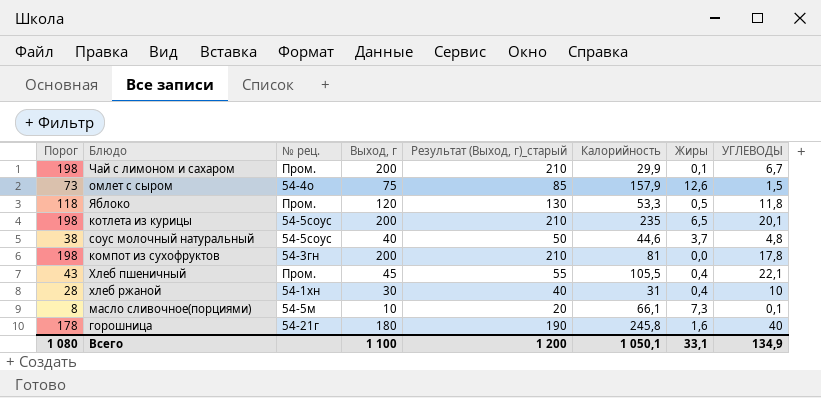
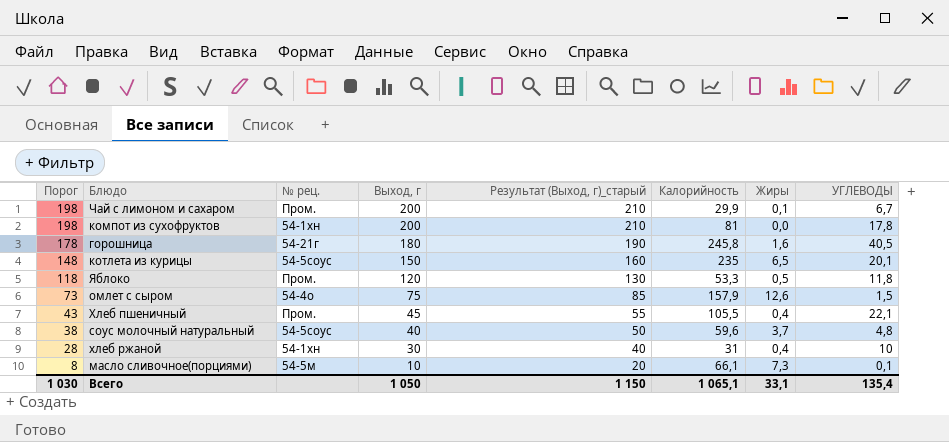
row order: none -> Порог descending
компот из сухофруктов | № рец.: 54-3гн -> 54-1хн
горошница | УГЛЕВОДЫ: 40 -> 40,5
котлета из курицы | Порог: 198 -> 148
котлета из курицы | Выход, г: 200 -> 150
котлета из курицы | Результат (Выход, г)_старый: 210 -> 160
соус молочный натуральный | Калорийность: 44,6 -> 59,6
Всего | Порог: 1 080 -> 1 030
Всего | Выход, г: 1 100 -> 1 050
Всего | Результат (Выход, г)_старый: 1 200 -> 1 150
Всего | Калорийность: 1 050,1 -> 1 065,1
Всего | УГЛЕВОДЫ: 134,9 -> 135,4

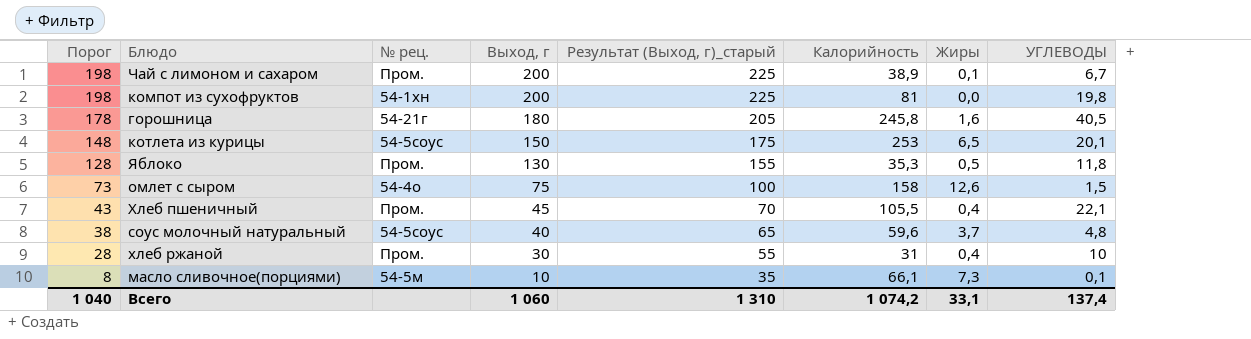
column Результат (Выход, г)_старый | formula: [Выход, г] + 10 -> [Выход, г] + 25
Чай с лимоном и сахаром | Калорийность: 29,9 -> 38,9
компот из сухофруктов | УГЛЕВОДЫ: 17,8 -> 19,8
котлета из курицы | Калорийность: 235 -> 253
Яблоко | Порог: 118 -> 128
Яблоко | Выход, г: 120 -> 130
Яблоко | Калорийность: 53,3 -> 35,3
омлет с сыром | Калорийность: 157,9 -> 158
хлеб ржаной | № рец.: 54-1хн -> Пром.
Всего | Порог: 1 030 -> 1 040
Всего | Выход, г: 1 050 -> 1 060
Всего | Результат (Выход, г)_старый: 1 150 -> 1 310
Всего | Калорийность: 1 065,1 -> 1 074,2
Всего | УГЛЕВОДЫ: 135,4 -> 137,4

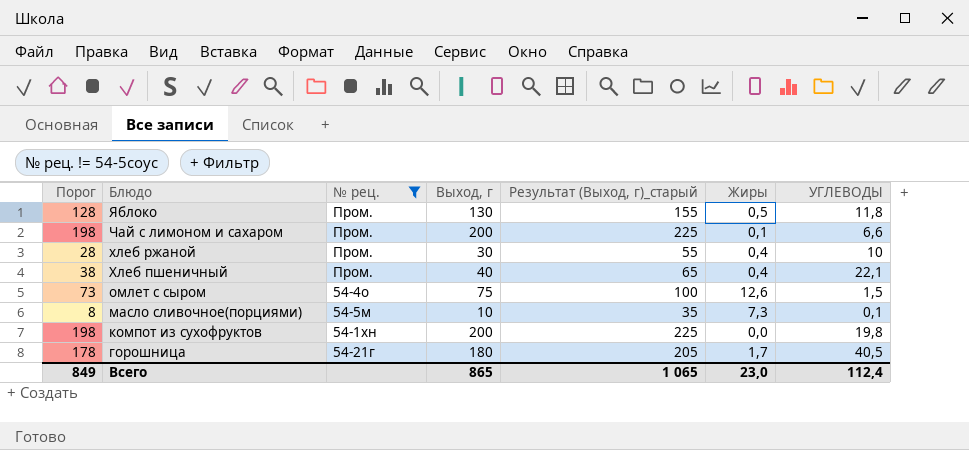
filter: none -> № рец. != 54-5соус
row order: Порог descending -> Блюдо descending
column Калорийность | position: 6 -> none
Чай с лимоном и сахаром | УГЛЕВОДЫ: 6,7 -> 6,6
Хлеб пшеничный | Порог: 43 -> 38
Хлеб пшеничный | Выход, г: 45 -> 40
Хлеб пшеничный | Результат (Выход, г)_старый: 70 -> 65
горошница | Жиры: 1,6 -> 1,7
Всего | Порог: 1 040 -> 849
Всего | Выход, г: 1 060 -> 865
Всего | Результат (Выход, г)_старый: 1 310 -> 1 065
Всего | Жиры: 33,1 -> 23,0
Всего | УГЛЕВОДЫ: 137,4 -> 112,4

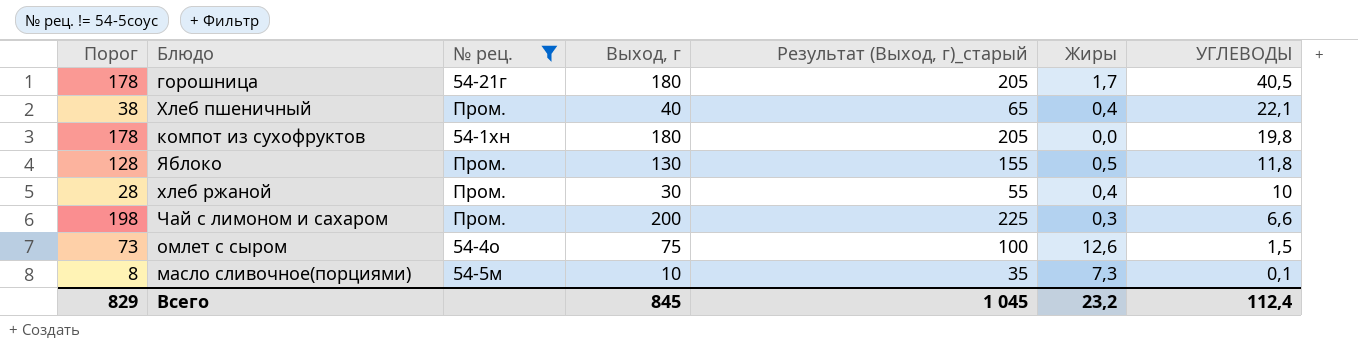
row order: Блюдо descending -> УГЛЕВОДЫ descending
компот из сухофруктов | Порог: 198 -> 178
компот из сухофруктов | Выход, г: 200 -> 180
компот из сухофруктов | Результат (Выход, г)_старый: 225 -> 205
Чай с лимоном и сахаром | Жиры: 0,1 -> 0,3
Всего | Порог: 849 -> 829
Всего | Выход, г: 865 -> 845
Всего | Результат (Выход, г)_старый: 1 065 -> 1 045
Всего | Жиры: 23,0 -> 23,2

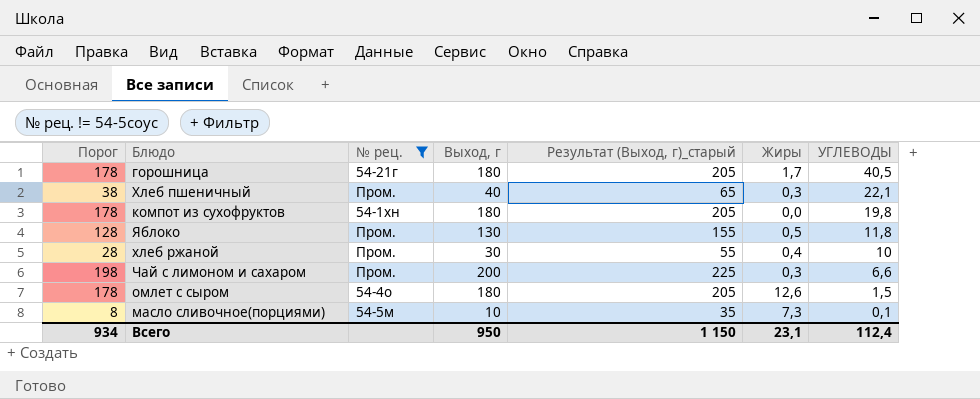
Хлеб пшеничный | Жиры: 0,4 -> 0,3
омлет с сыром | Порог: 73 -> 178
омлет с сыром | Выход, г: 75 -> 180
омлет с сыром | Результат (Выход, г)_старый: 100 -> 205
Всего | Порог: 829 -> 934
Всего | Выход, г: 845 -> 950
Всего | Результат (Выход, г)_старый: 1 045 -> 1 150
Всего | Жиры: 23,2 -> 23,1

